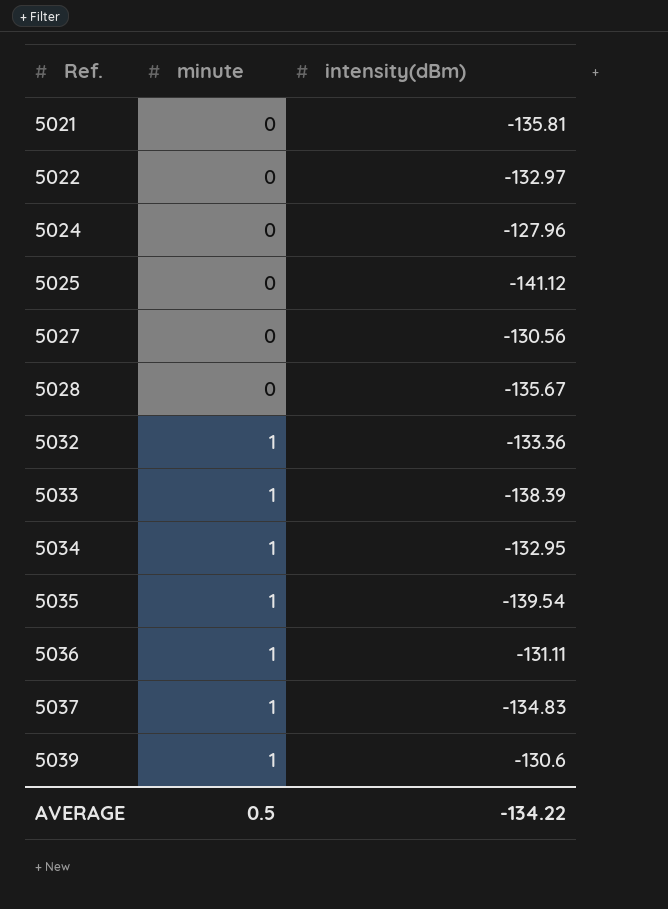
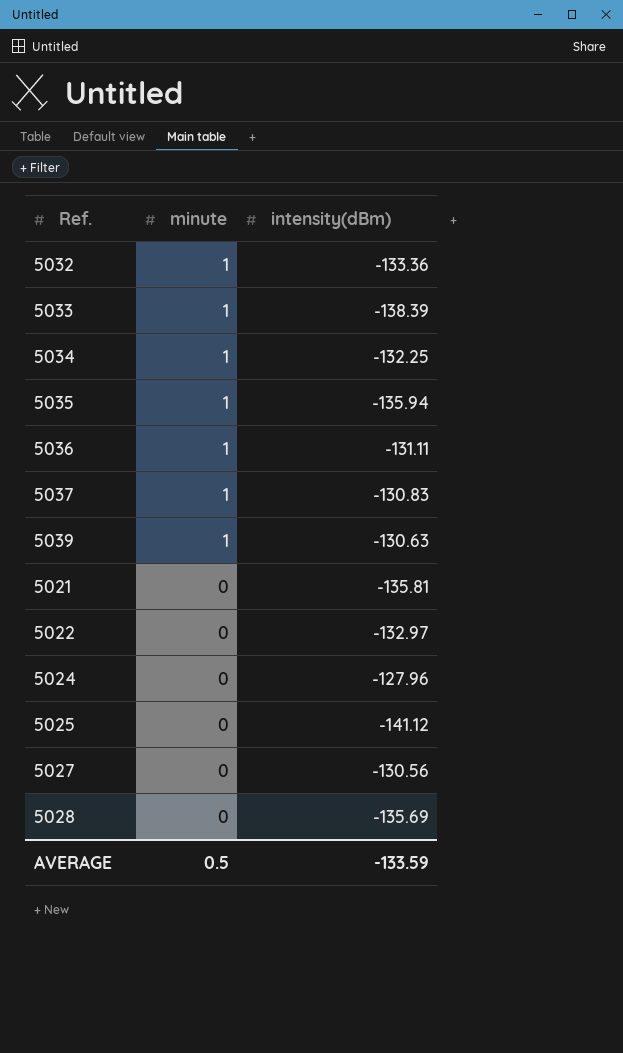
row order: Ref. ascending -> minute descending
5034 | intensity(dBm): -132.95 -> -132.25
5035 | intensity(dBm): -139.54 -> -135.94
5037 | intensity(dBm): -134.83 -> -130.83
5039 | intensity(dBm): -130.6 -> -130.63
5028 | intensity(dBm): -135.67 -> -135.69
AVERAGE | intensity(dBm): -134.22 -> -133.59

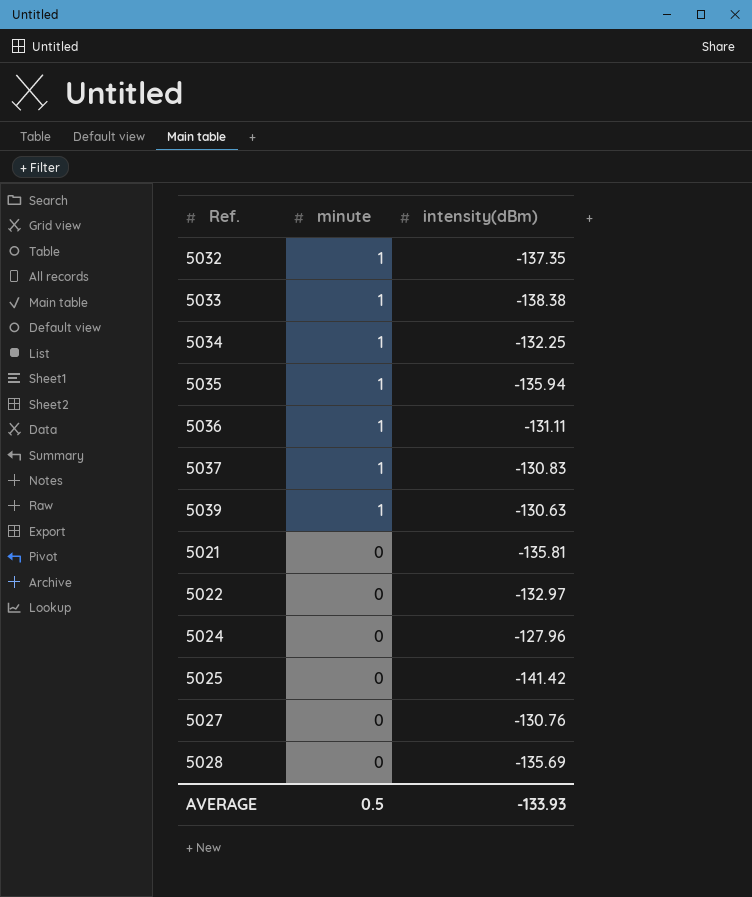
5032 | intensity(dBm): -133.36 -> -137.35
5033 | intensity(dBm): -138.39 -> -138.38
5025 | intensity(dBm): -141.12 -> -141.42
5027 | intensity(dBm): -130.56 -> -130.76
AVERAGE | intensity(dBm): -133.59 -> -133.93

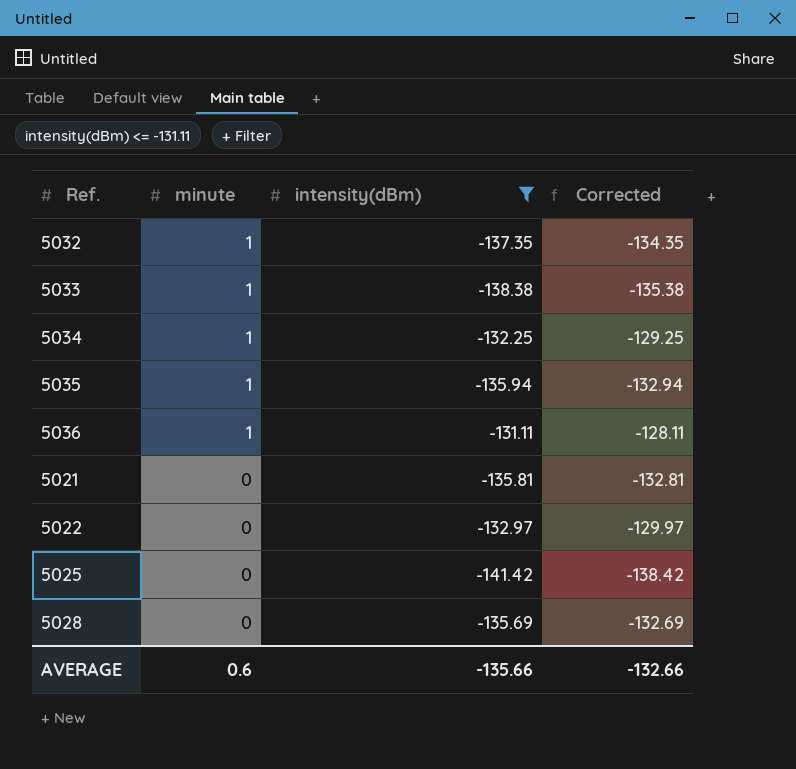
filter: none -> intensity(dBm) <= -131.11
column Corrected | formula: none -> [intensity(dBm)] + 3
AVERAGE | minute: 0.5 -> 0.6
AVERAGE | intensity(dBm): -133.93 -> -135.66

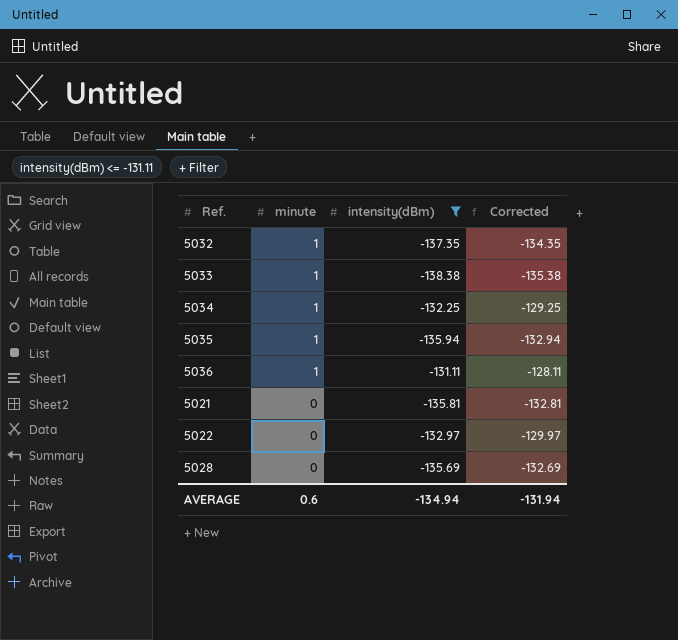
row 5025: 0 | -141.42 | -138.42 -> none
AVERAGE | intensity(dBm): -135.66 -> -134.94
AVERAGE | Corrected: -132.66 -> -131.94

